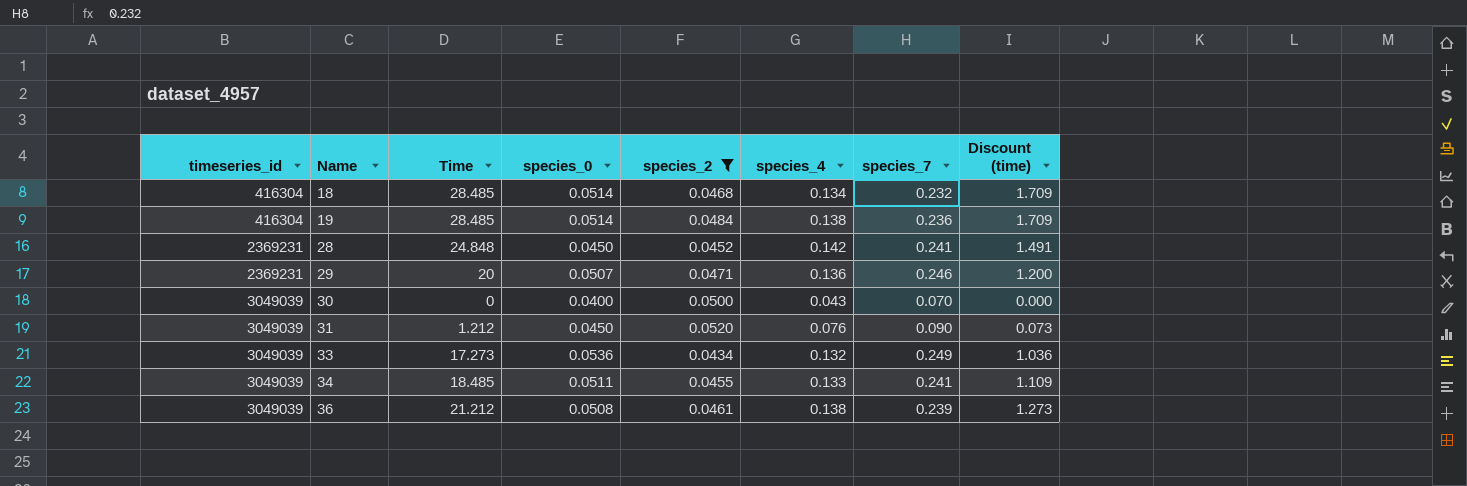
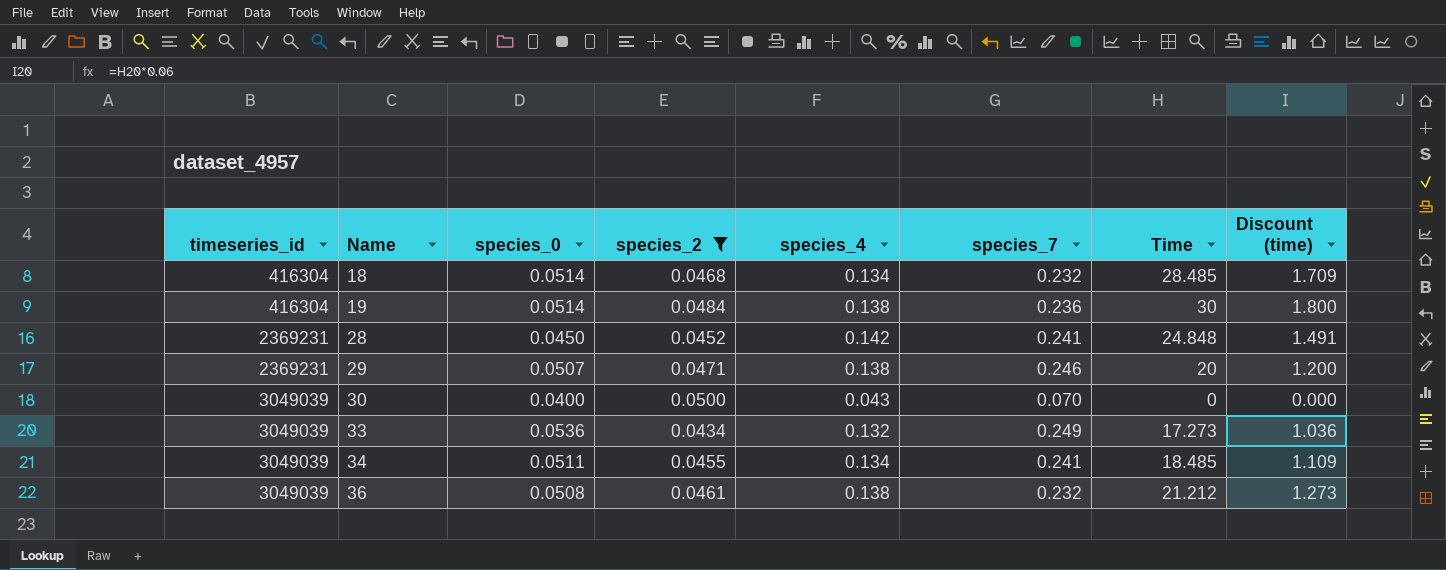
column Time | position: 3 -> 7
row 31: 3049039 | 1.212 | 0.0450 | 0.0520 | 0.076 | 0.090 | 0.073 -> none
19 | Time: 28.485 -> 30
19 | Discount (time): 1.709 -> 1.800
29 | species_4: 0.136 -> 0.138
34 | species_4: 0.133 -> 0.134
36 | species_7: 0.239 -> 0.232

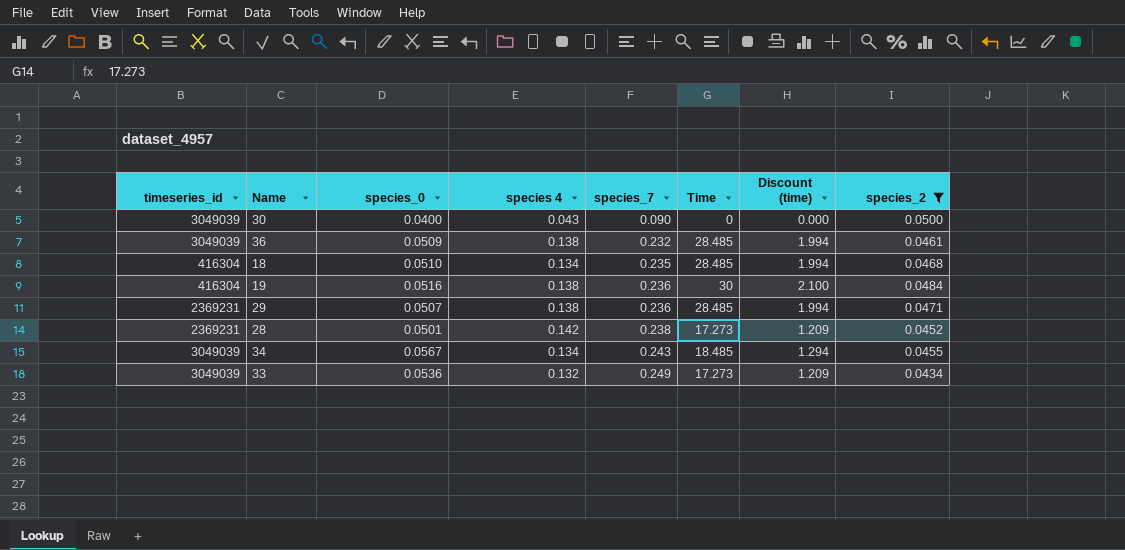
row order: timeseries_id ascending -> species_7 ascending
column name: species_4 -> species 4
column Discount (time) | formula: [Time] * 0.06 -> [Time] * 0.07
column species_2 | position: 4 -> 8
30 | species_7: 0.070 -> 0.090
36 | species_0: 0.0508 -> 0.0509
36 | Time: 21.212 -> 28.485
18 | species_0: 0.0514 -> 0.0510
18 | species_7: 0.232 -> 0.235
19 | species_0: 0.0514 -> 0.0516
29 | species_7: 0.246 -> 0.236
29 | Time: 20 -> 28.485
28 | species_0: 0.0450 -> 0.0501
28 | species_7: 0.241 -> 0.238
28 | Time: 24.848 -> 17.273
34 | species_0: 0.0511 -> 0.0567
34 | species_7: 0.241 -> 0.243

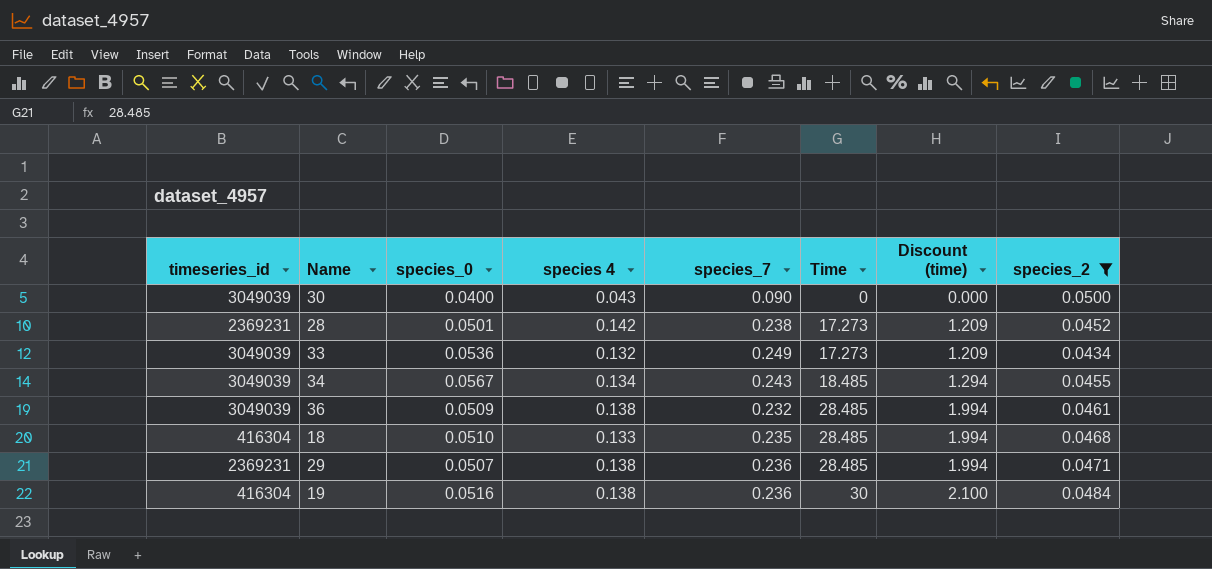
row order: species_7 ascending -> Time ascending
18 | species 4: 0.134 -> 0.133

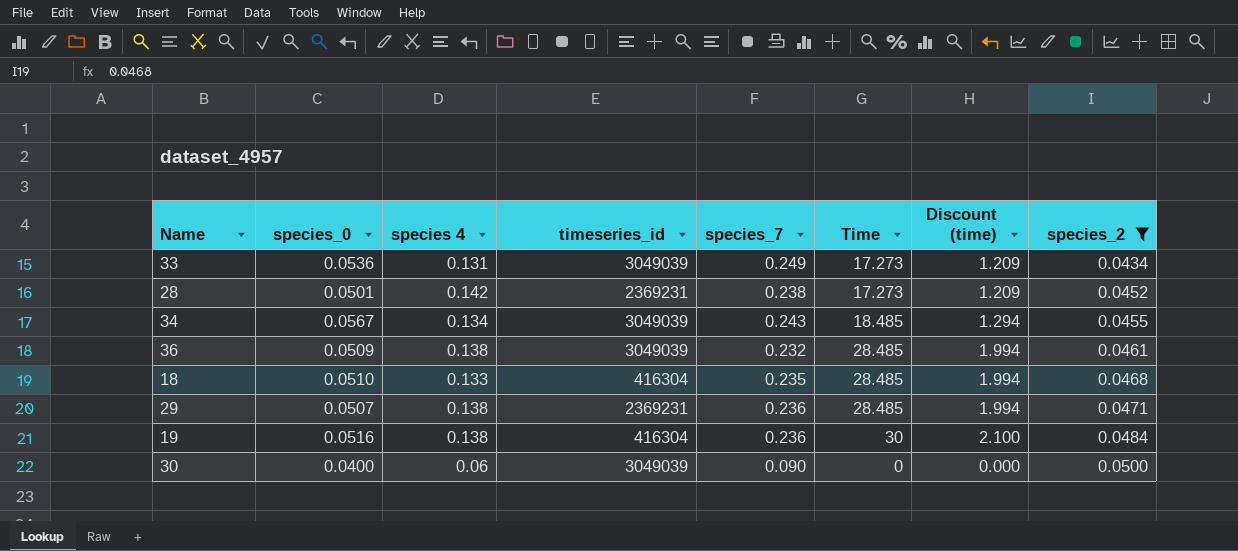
row order: Time ascending -> species_2 ascending
column timeseries_id | position: 1 -> 4
33 | species 4: 0.132 -> 0.131
30 | species 4: 0.043 -> 0.06

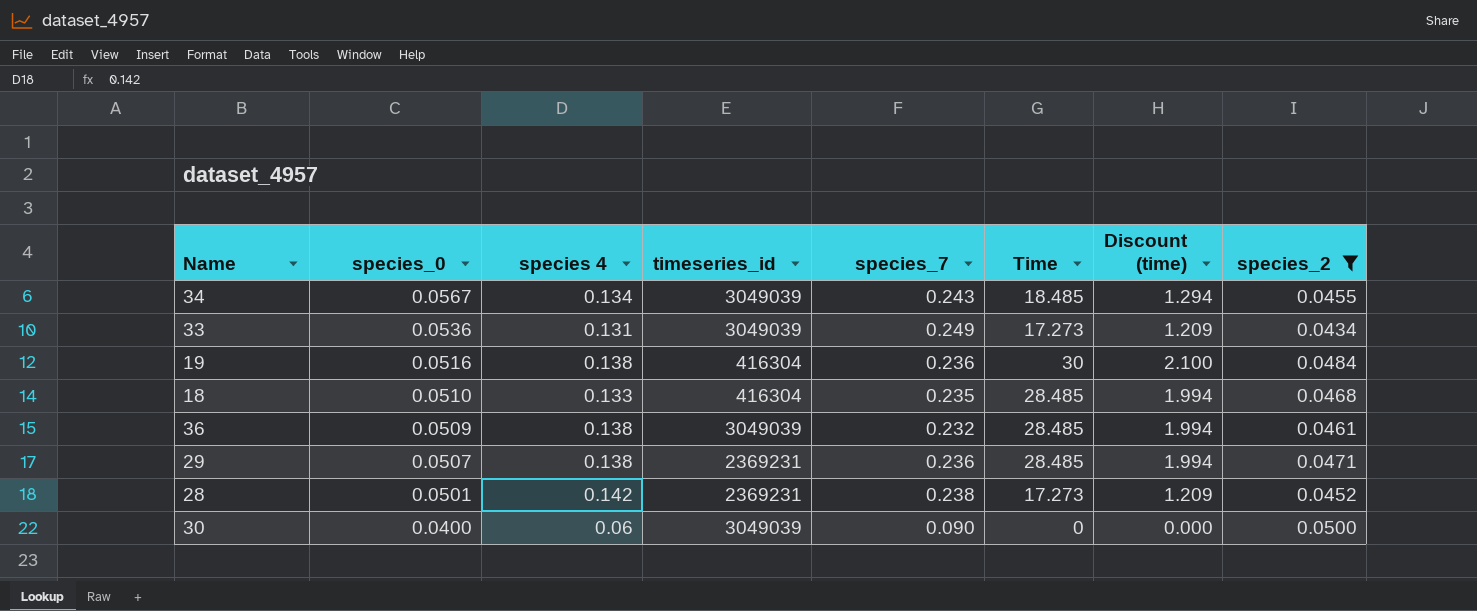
row order: species_2 ascending -> species_0 descending

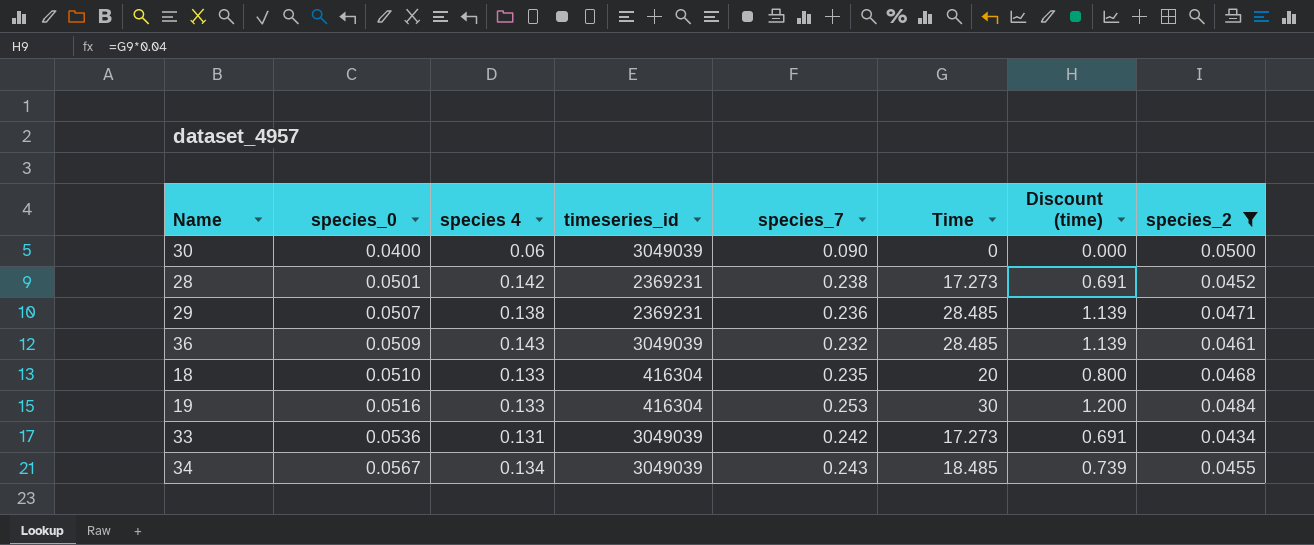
row order: species_0 descending -> species_0 ascending
column Discount (time) | formula: [Time] * 0.07 -> [Time] * 0.04
36 | species 4: 0.138 -> 0.143
18 | Time: 28.485 -> 20
19 | species 4: 0.138 -> 0.133
19 | species_7: 0.236 -> 0.253
33 | species_7: 0.249 -> 0.242

